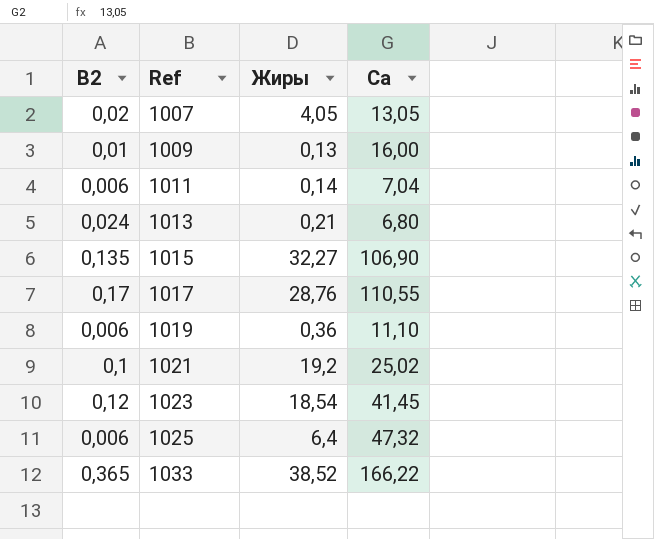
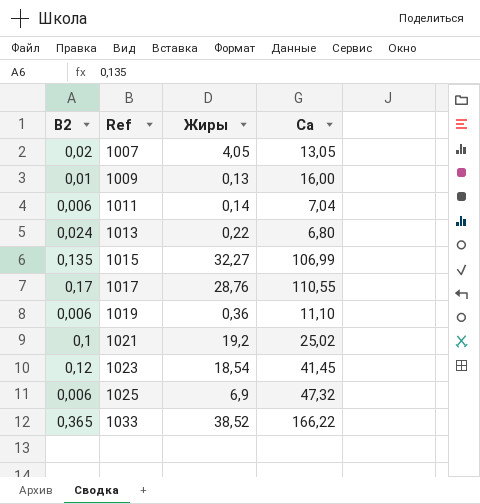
1013 | Жиры: 0,21 -> 0,22
1015 | Ca: 106,90 -> 106,99
1025 | Жиры: 6,4 -> 6,9

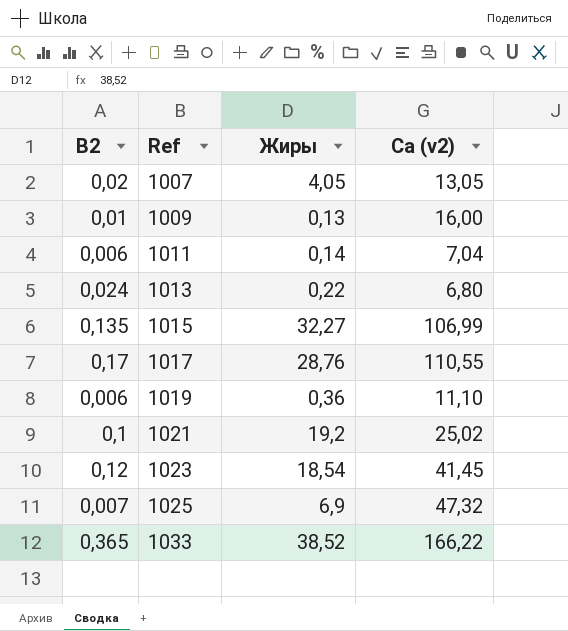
column name: Ca -> Ca (v2)
1025 | B2: 0,006 -> 0,007

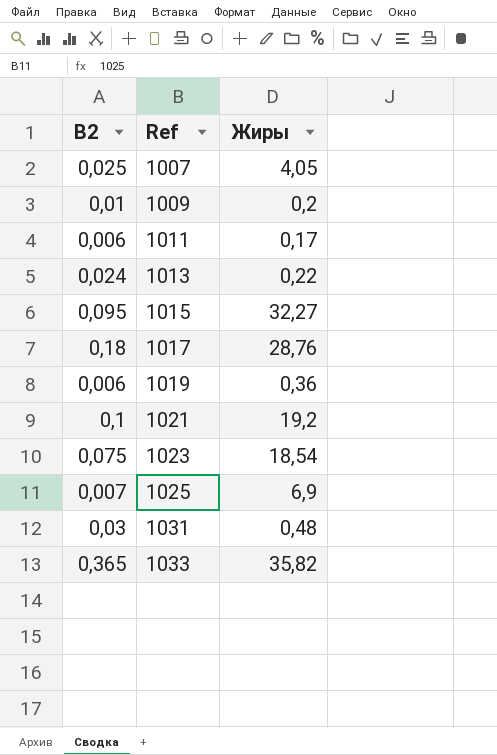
column Ca (v2) | position: 4 -> none
1007 | B2: 0,02 -> 0,025
1009 | Жиры: 0,13 -> 0,2
1011 | Жиры: 0,14 -> 0,17
1015 | B2: 0,135 -> 0,095
1017 | B2: 0,17 -> 0,18
1023 | B2: 0,12 -> 0,075
row 1031: none -> 0,03 | 0,48
1033 | Жиры: 38,52 -> 35,82

